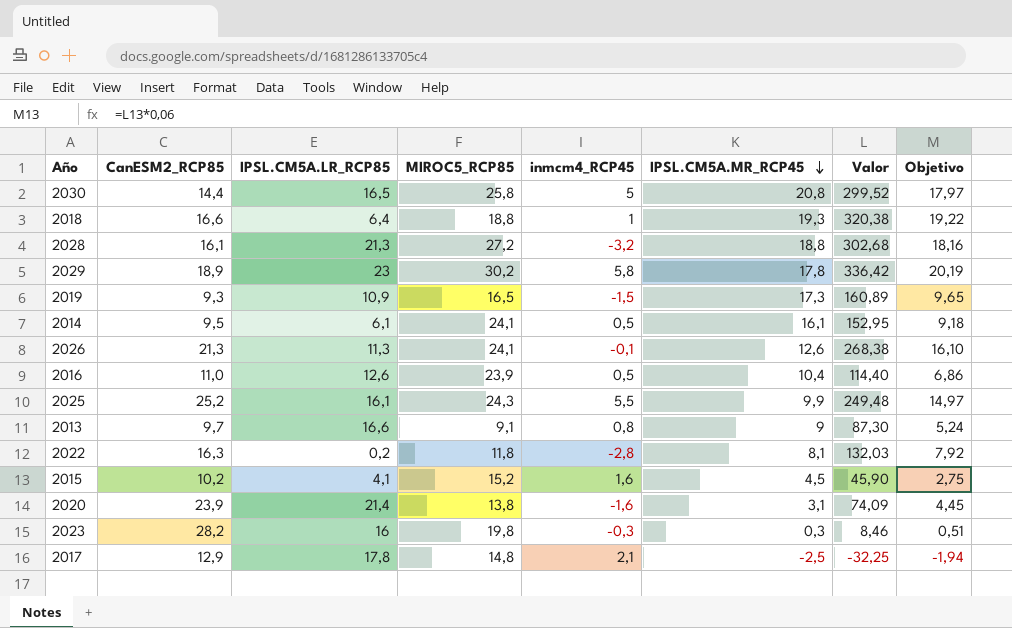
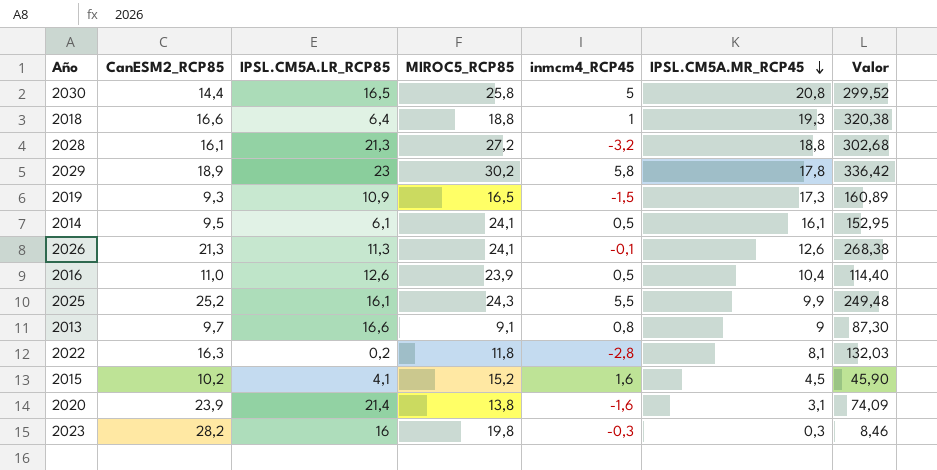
column Objetivo | formula: [Valor] * 0,06 -> none
row 2017: 12,9 | 17,8 | 14,8 | 2,1 | -2,5 | -32,25 | -1,94 -> none

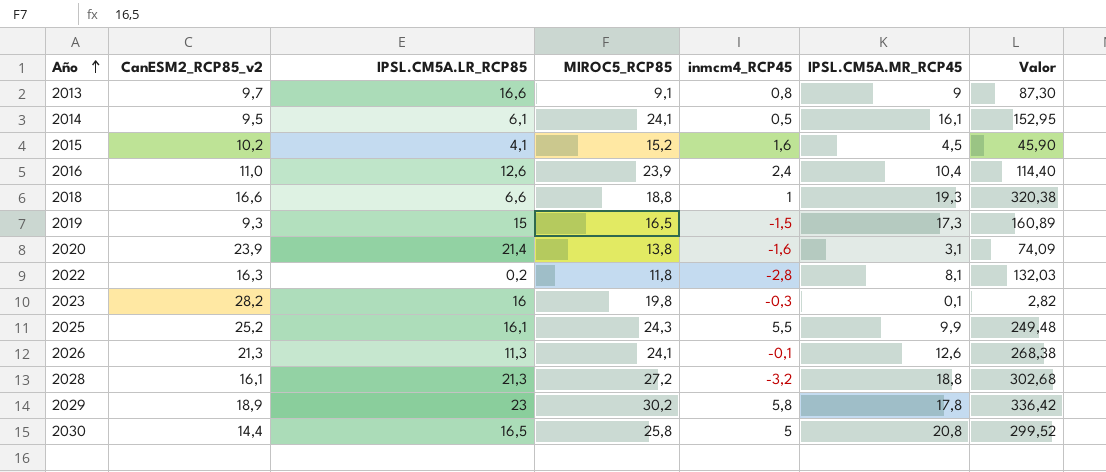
row order: IPSL.CM5A.MR_RCP45 descending -> Año ascending
column name: CanESM2_RCP85 -> CanESM2_RCP85_v2
2016 | inmcm4_RCP45: 0,5 -> 2,4
2018 | IPSL.CM5A.LR_RCP85: 6,4 -> 6,6
2019 | IPSL.CM5A.LR_RCP85: 10,9 -> 15
2023 | IPSL.CM5A.MR_RCP45: 0,3 -> 0,1
2023 | Valor: 8,46 -> 2,82

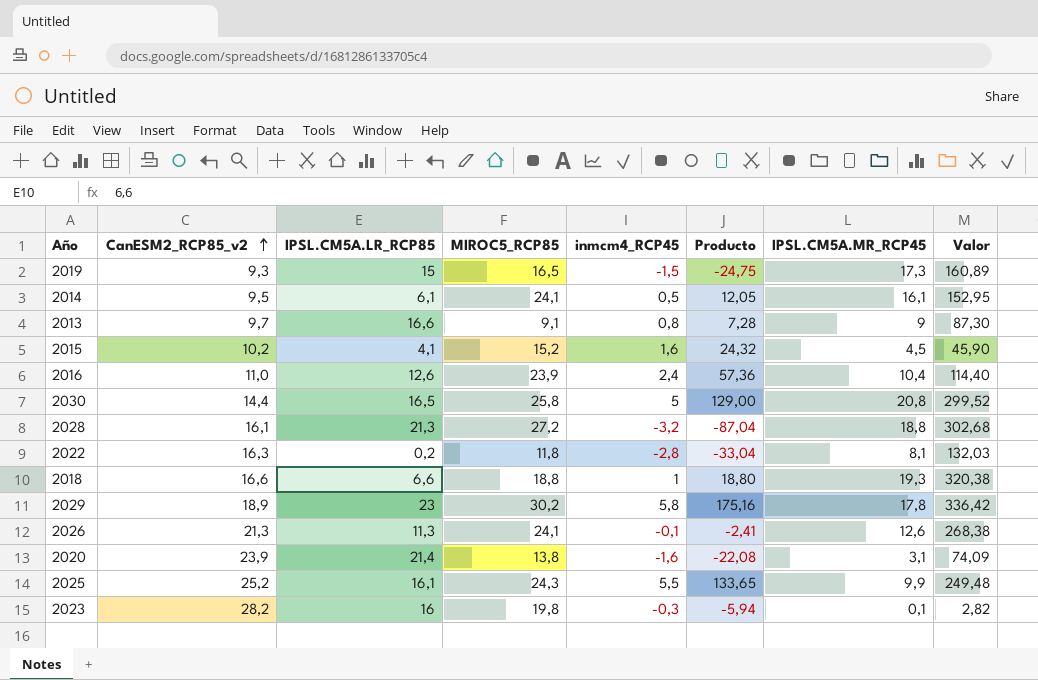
row order: Año ascending -> CanESM2_RCP85_v2 ascending
column Producto | formula: none -> [MIROC5_RCP85] * [inmcm4_RCP45]

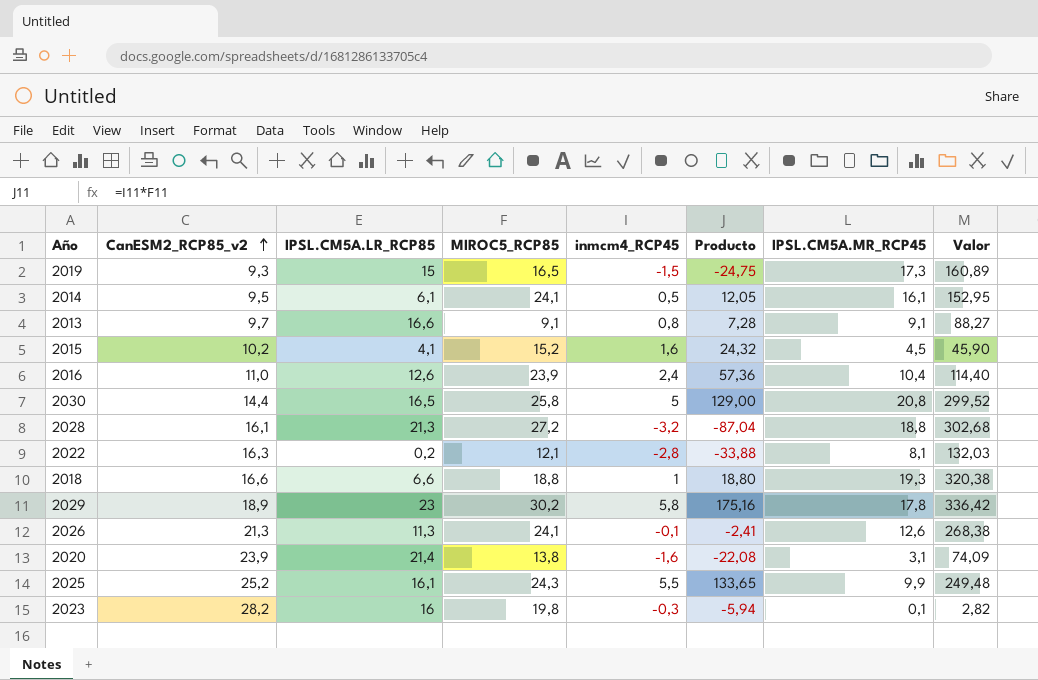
2013 | IPSL.CM5A.MR_RCP45: 9 -> 9,1
2013 | Valor: 87,30 -> 88,27
2022 | MIROC5_RCP85: 11,8 -> 12,1
2022 | Producto: -33,04 -> -33,88

